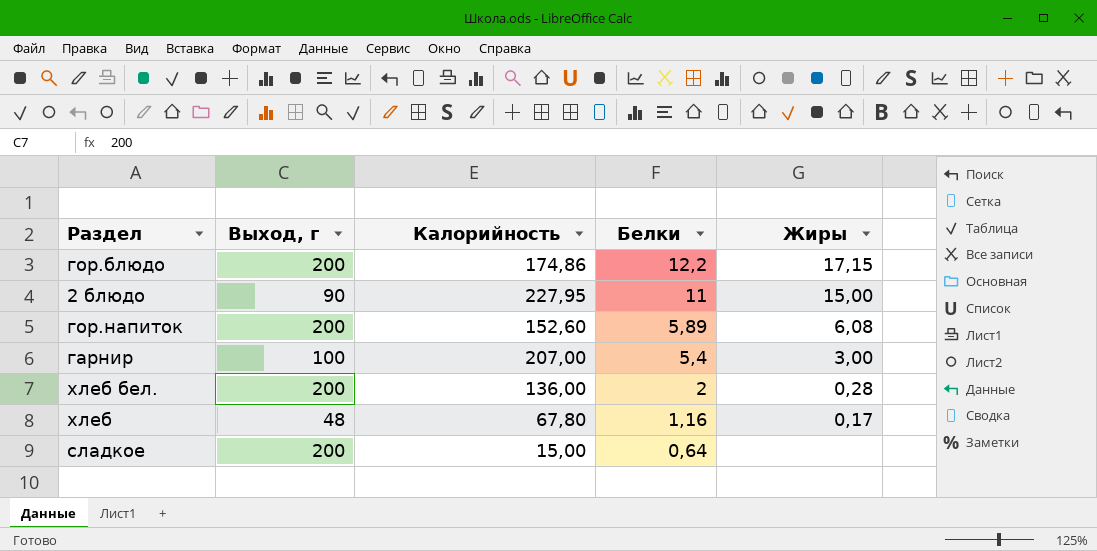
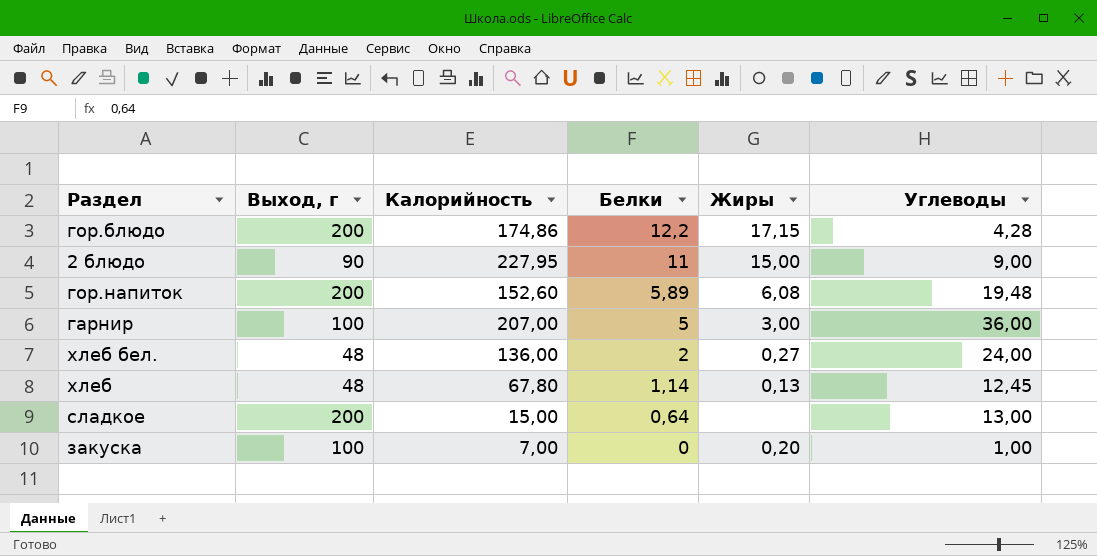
column Углеводы | position: none -> 6
гарнир | Белки: 5,4 -> 5
хлеб бел. | Выход, г: 200 -> 48
хлеб бел. | Жиры: 0,28 -> 0,27
хлеб | Белки: 1,16 -> 1,14
хлеб | Жиры: 0,17 -> 0,13
row закуска: none -> 100 | 7,00 | 0 | 0,20 | 1,00

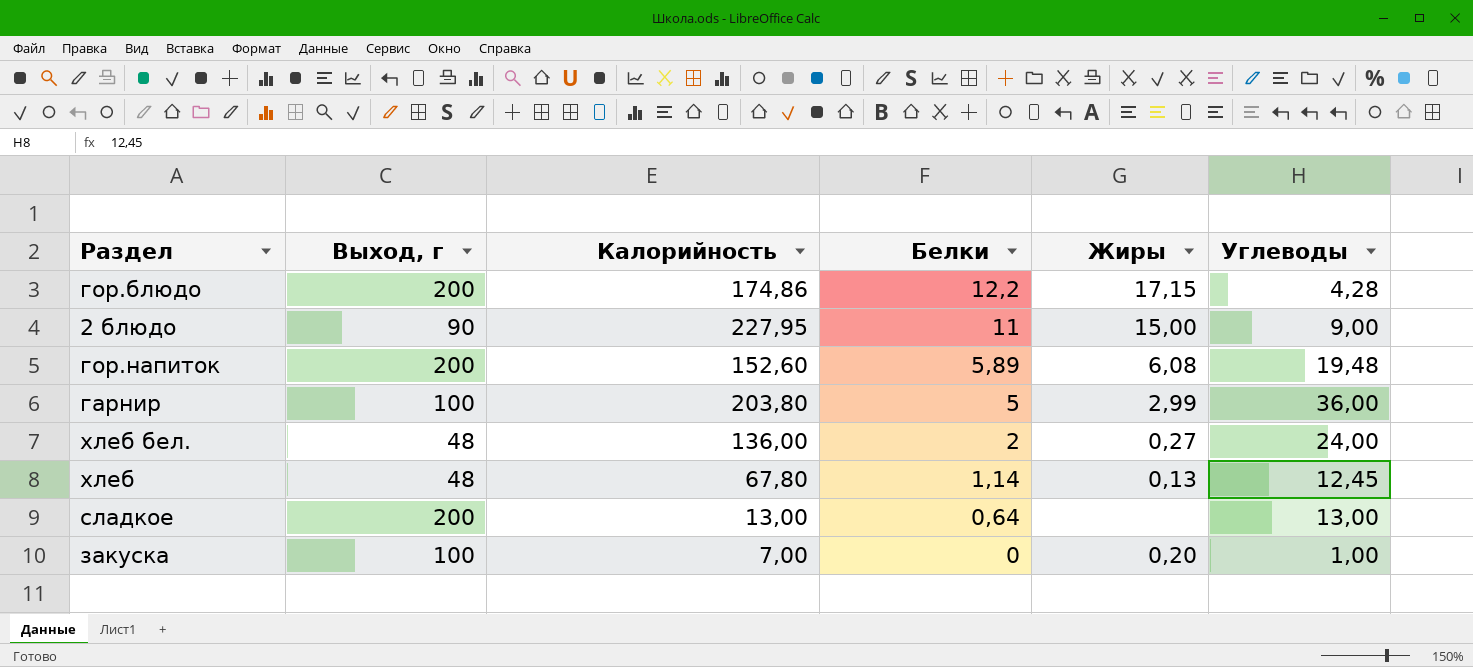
гарнир | Калорийность: 207,00 -> 203,80
гарнир | Жиры: 3,00 -> 2,99
сладкое | Калорийность: 15,00 -> 13,00

